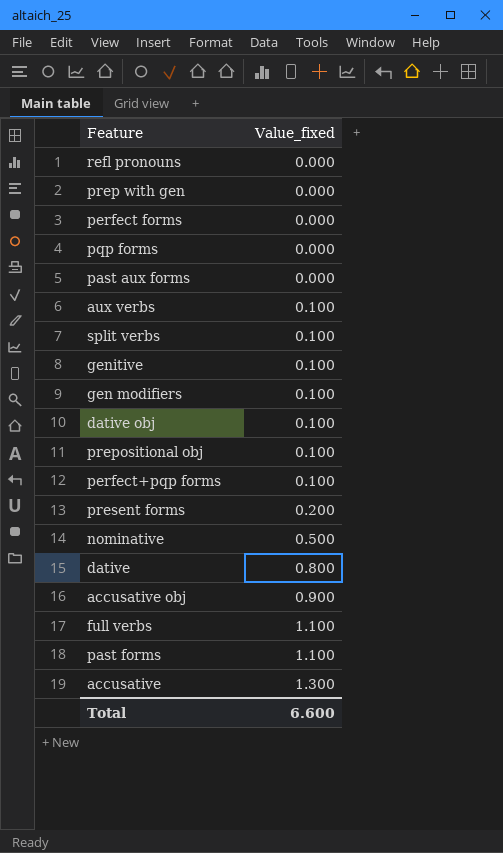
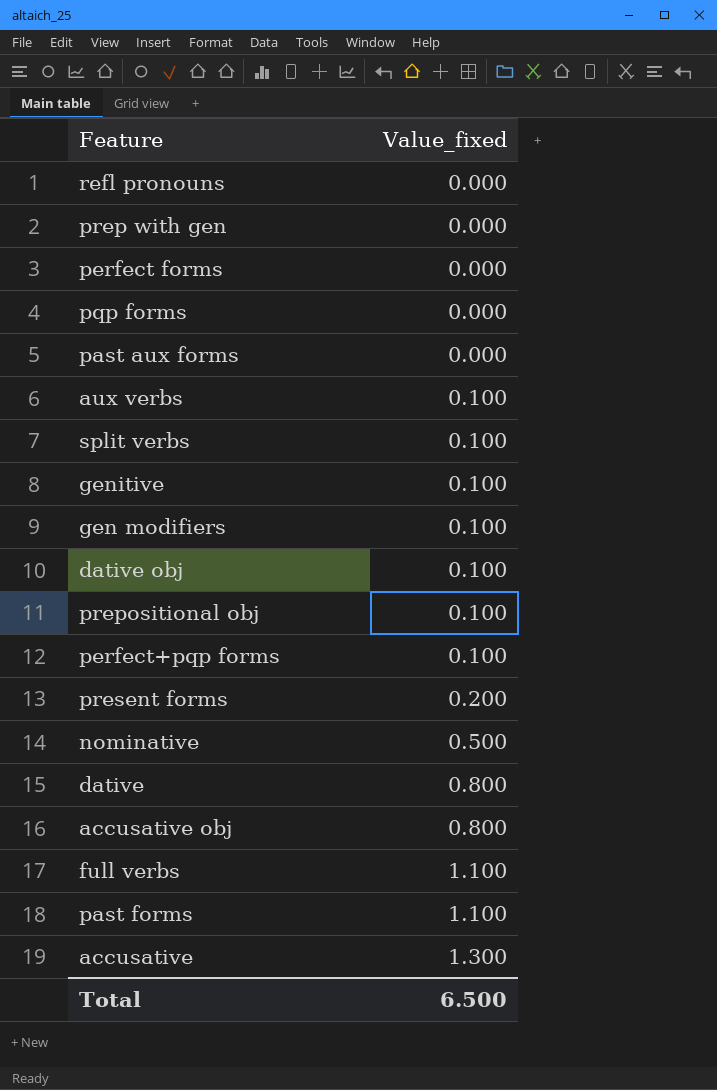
accusative obj | Value_fixed: 0.900 -> 0.800
Total | Value_fixed: 6.600 -> 6.500

